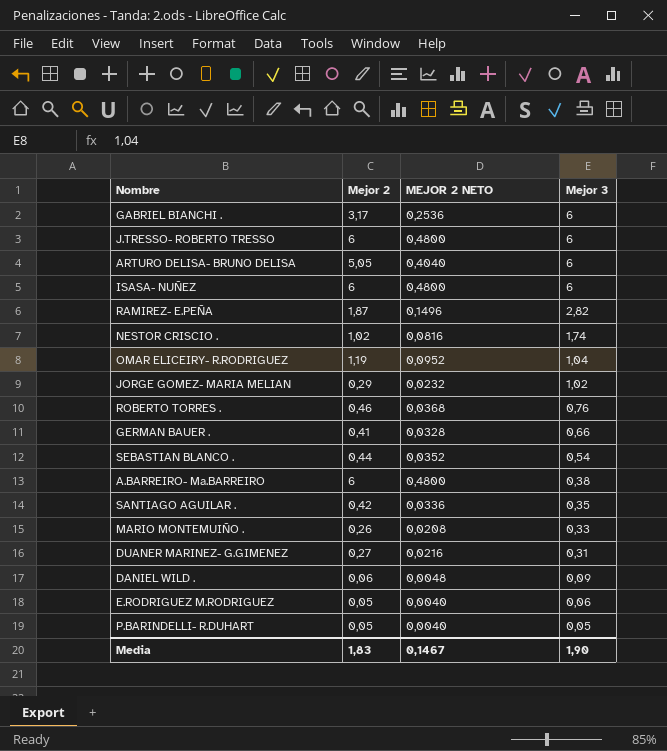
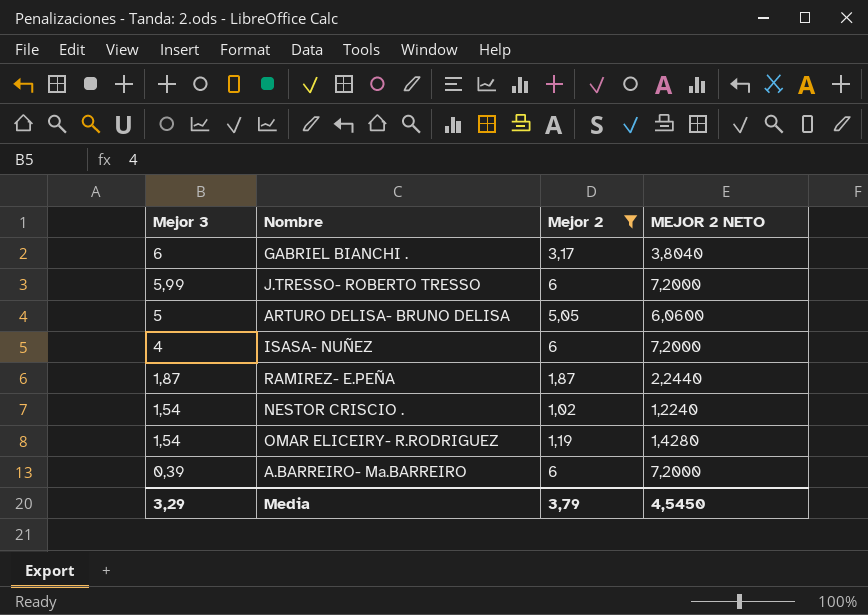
filter: none -> Mejor 2 >= 1,02
column Mejor 3 | position: 4 -> 1
column MEJOR 2 NETO | formula: [Mejor 2] * 0,08 -> [Mejor 2] * 1,2
J.TRESSO- ROBERTO TRESSO | Mejor 3: 6 -> 5,99
ARTURO DELISA- BRUNO DELISA | Mejor 3: 6 -> 5
ISASA- NUÑEZ | Mejor 3: 6 -> 4
RAMIREZ- E.PEÑA | Mejor 3: 2,82 -> 1,87
NESTOR CRISCIO . | Mejor 3: 1,74 -> 1,54
OMAR ELICEIRY- R.RODRIGUEZ | Mejor 3: 1,04 -> 1,54
A.BARREIRO- Ma.BARREIRO | Mejor 3: 0,38 -> 0,39
Media | Mejor 3: 1,90 -> 3,29
Media | Mejor 2: 1,83 -> 3,79
Media | MEJOR 2 NETO: 0,1467 -> 4,5450

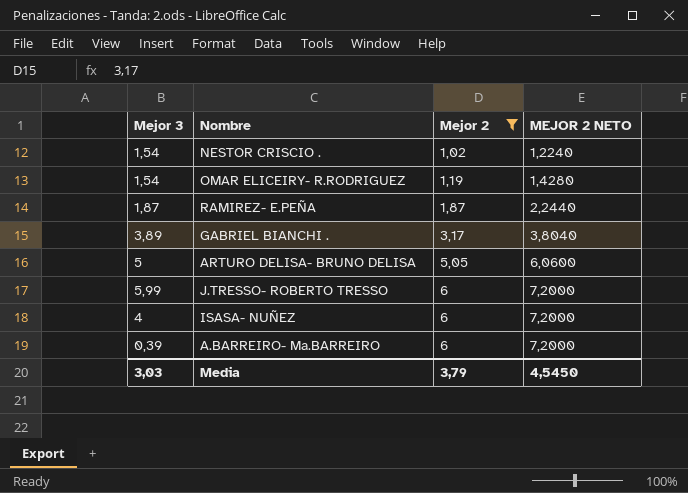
row order: Mejor 3 descending -> Mejor 2 ascending
GABRIEL BIANCHI . | Mejor 3: 6 -> 3,89
Media | Mejor 3: 3,29 -> 3,03

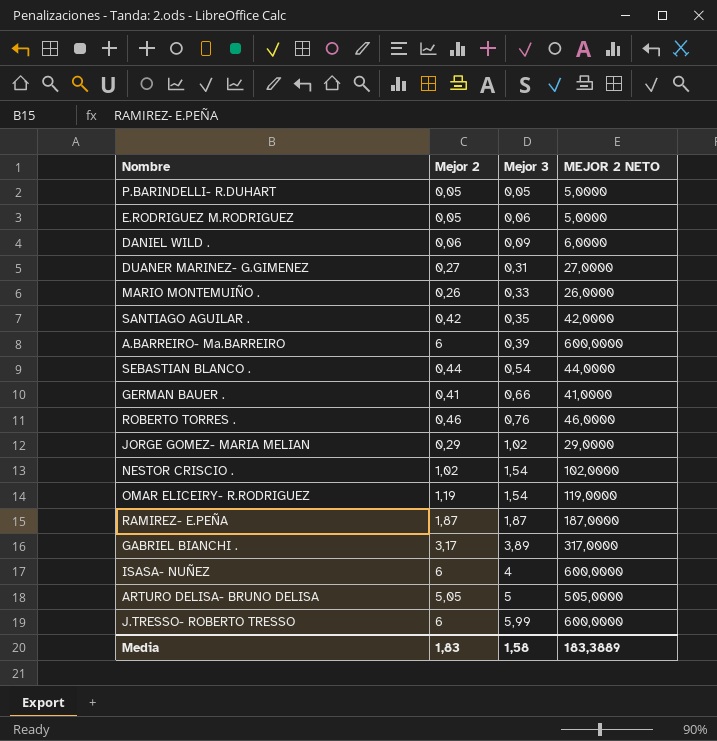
filter: Mejor 2 >= 1,02 -> none
row order: Mejor 2 ascending -> Mejor 3 ascending
column Mejor 3 | position: 1 -> 3
column MEJOR 2 NETO | formula: [Mejor 2] * 1,2 -> [Mejor 2] * 100
Media | Mejor 2: 3,79 -> 1,83
Media | Mejor 3: 3,03 -> 1,58
Media | MEJOR 2 NETO: 4,5450 -> 183,3889

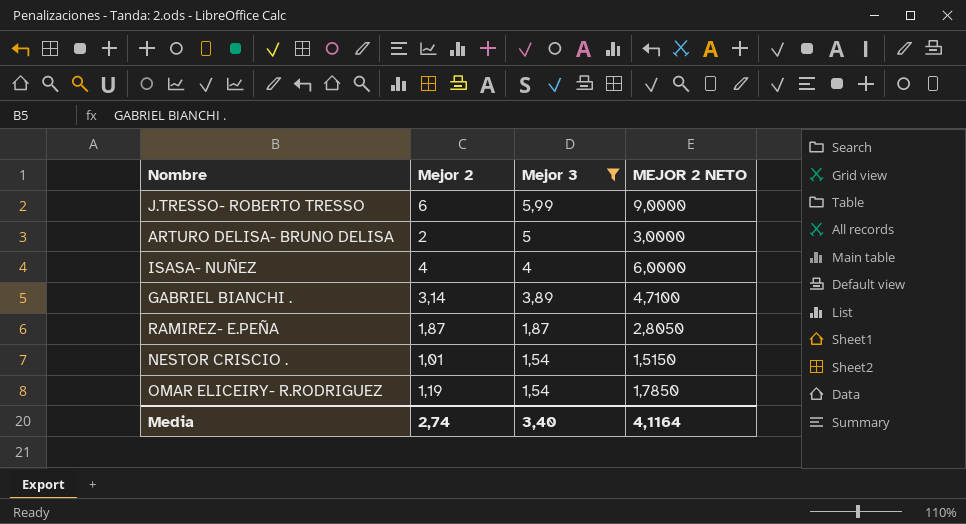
filter: none -> Mejor 3 >= 1,54
row order: Mejor 3 ascending -> Mejor 3 descending
column MEJOR 2 NETO | formula: [Mejor 2] * 100 -> [Mejor 2] * 1,5
ARTURO DELISA- BRUNO DELISA | Mejor 2: 5,05 -> 2
ISASA- NUÑEZ | Mejor 2: 6 -> 4
GABRIEL BIANCHI . | Mejor 2: 3,17 -> 3,14
NESTOR CRISCIO . | Mejor 2: 1,02 -> 1,01
Media | Mejor 2: 1,83 -> 2,74
Media | Mejor 3: 1,58 -> 3,40
Media | MEJOR 2 NETO: 183,3889 -> 4,1164

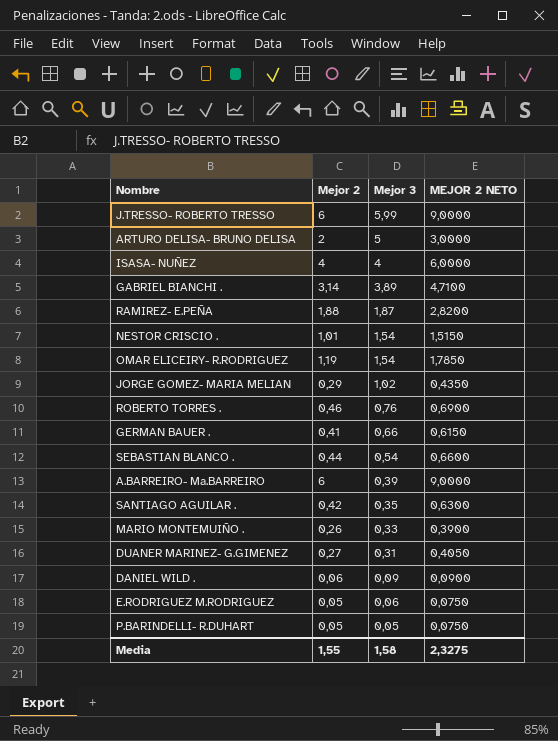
filter: Mejor 3 >= 1,54 -> none
RAMIREZ- E.PEÑA | Mejor 2: 1,87 -> 1,88
RAMIREZ- E.PEÑA | MEJOR 2 NETO: 2,8050 -> 2,8200
Media | Mejor 2: 2,74 -> 1,55
Media | Mejor 3: 3,40 -> 1,58
Media | MEJOR 2 NETO: 4,1164 -> 2,3275

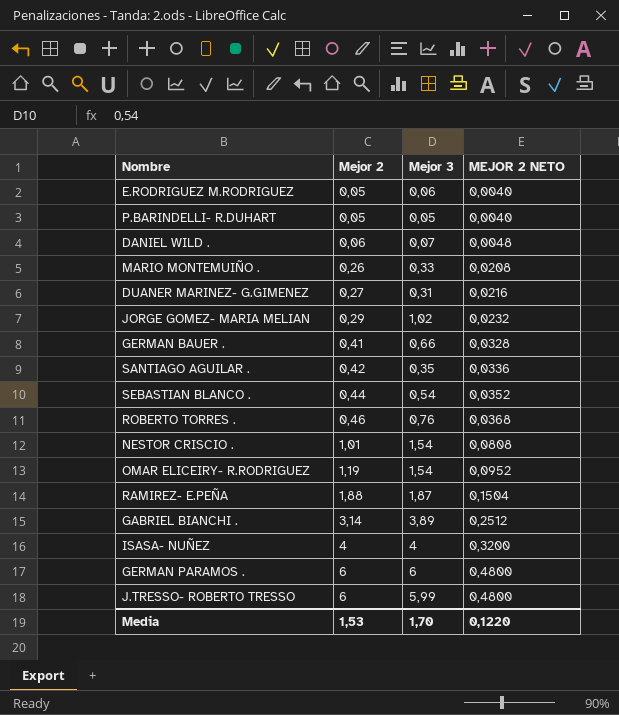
row order: Mejor 3 descending -> Mejor 2 ascending
column MEJOR 2 NETO | formula: [Mejor 2] * 1,5 -> [Mejor 2] * 0,08
row ARTURO DELISA- BRUNO DELISA: 2 | 5 | 3,0000 -> none
row A.BARREIRO- Ma.BARREIRO: 6 | 0,39 | 9,0000 -> none
DANIEL WILD . | Mejor 3: 0,09 -> 0,07
row GERMAN PARAMOS .: none -> 6 | 6 | 0,4800
Media | Mejor 2: 1,55 -> 1,53
Media | Mejor 3: 1,58 -> 1,70
Media | MEJOR 2 NETO: 2,3275 -> 0,1220

